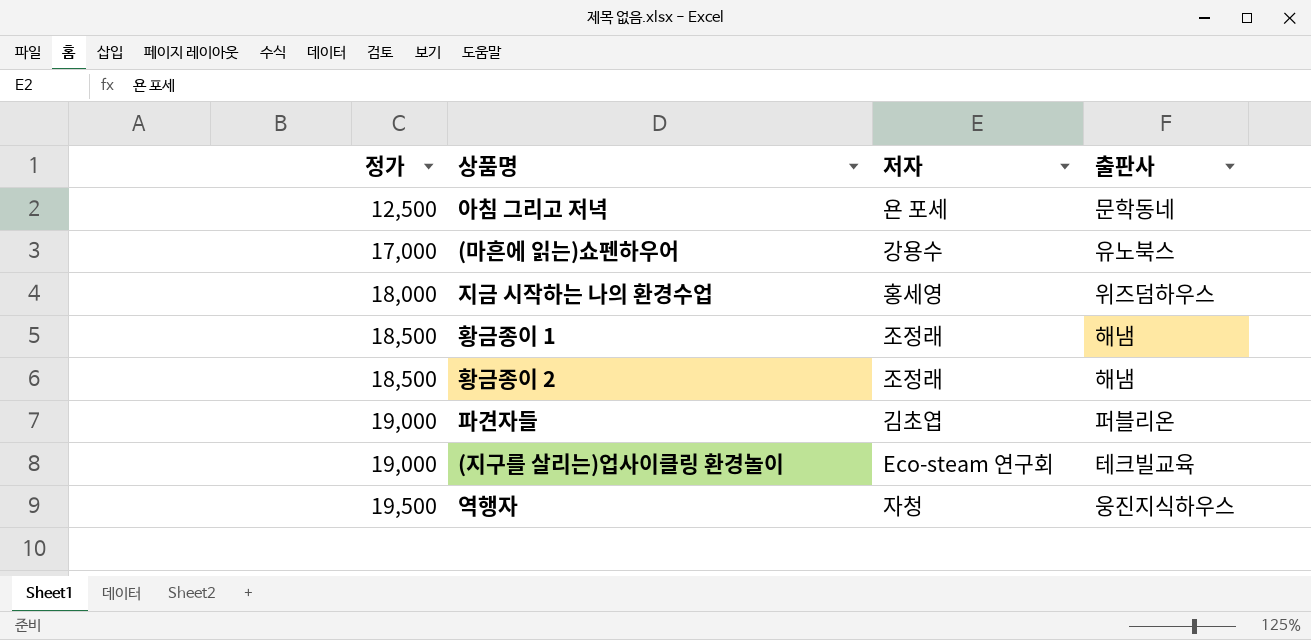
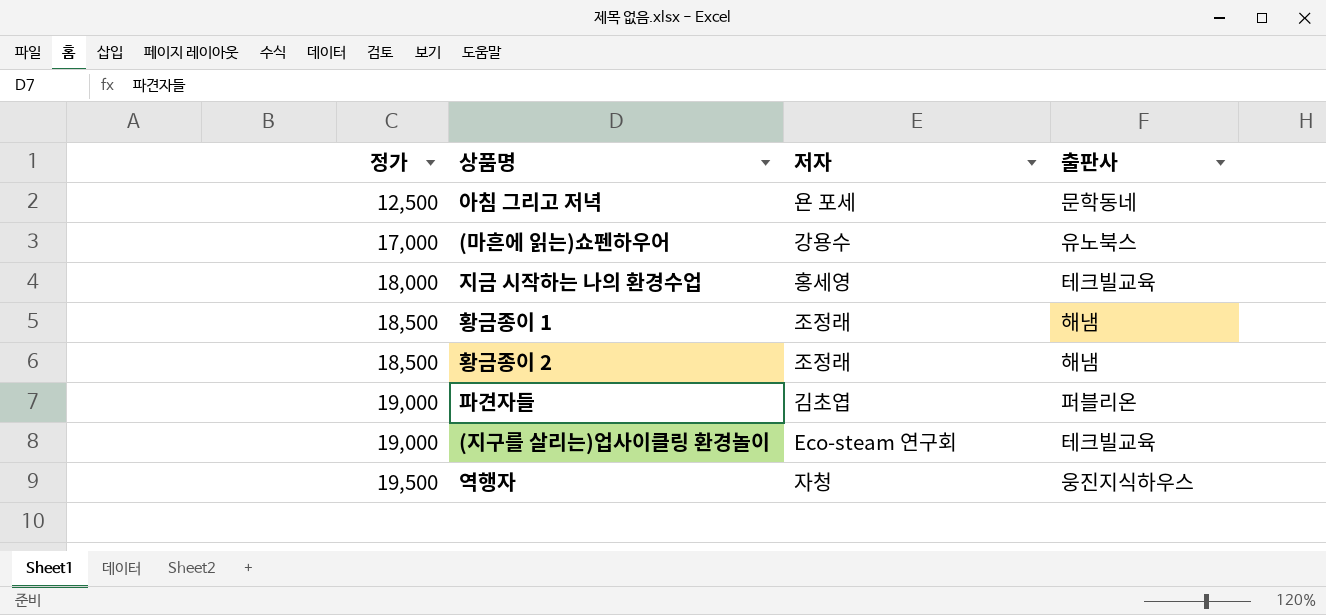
지금 시작하는 나의 환경수업 | 출판사: 위즈덤하우스 -> 테크빌교육

